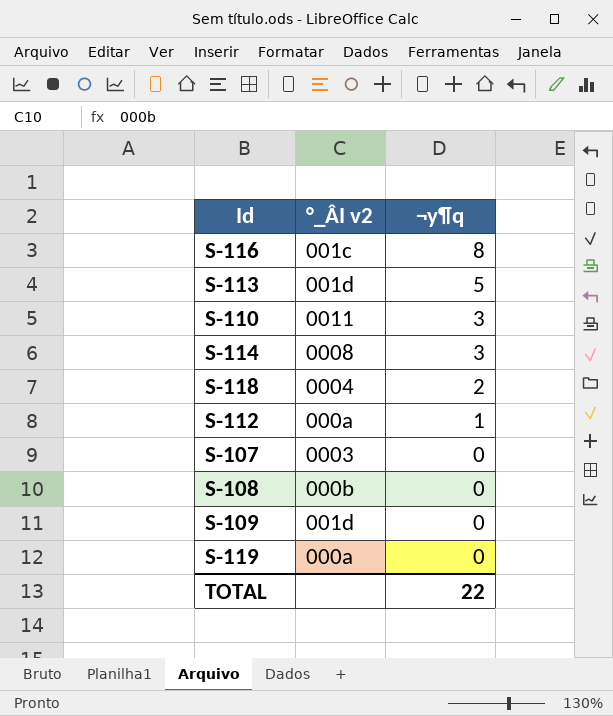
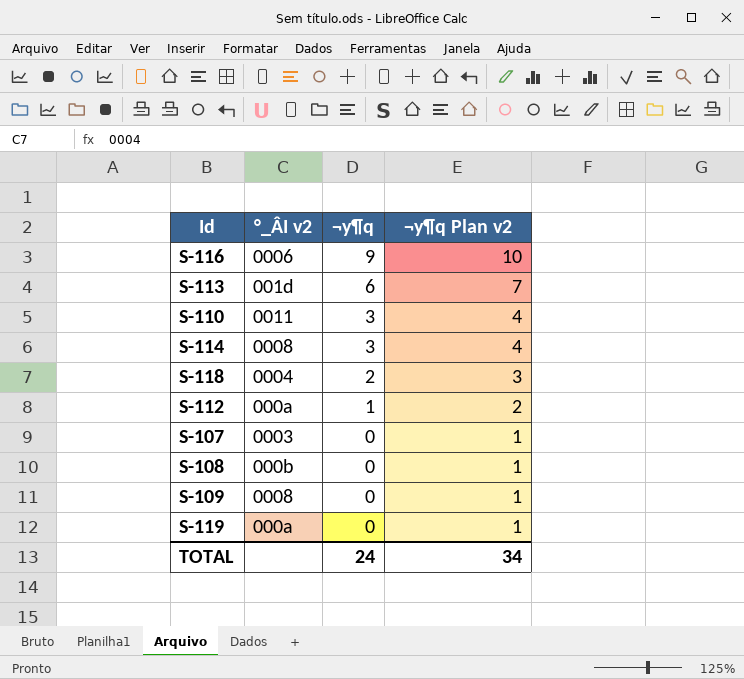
column ¬y¶q Plan v2 | formula: none -> [¬y¶q] + 1
S-116 | °_ÂI v2: 001c -> 0006
S-116 | ¬y¶q: 8 -> 9
S-113 | ¬y¶q: 5 -> 6
S-109 | °_ÂI v2: 001d -> 0008
TOTAL | ¬y¶q: 22 -> 24

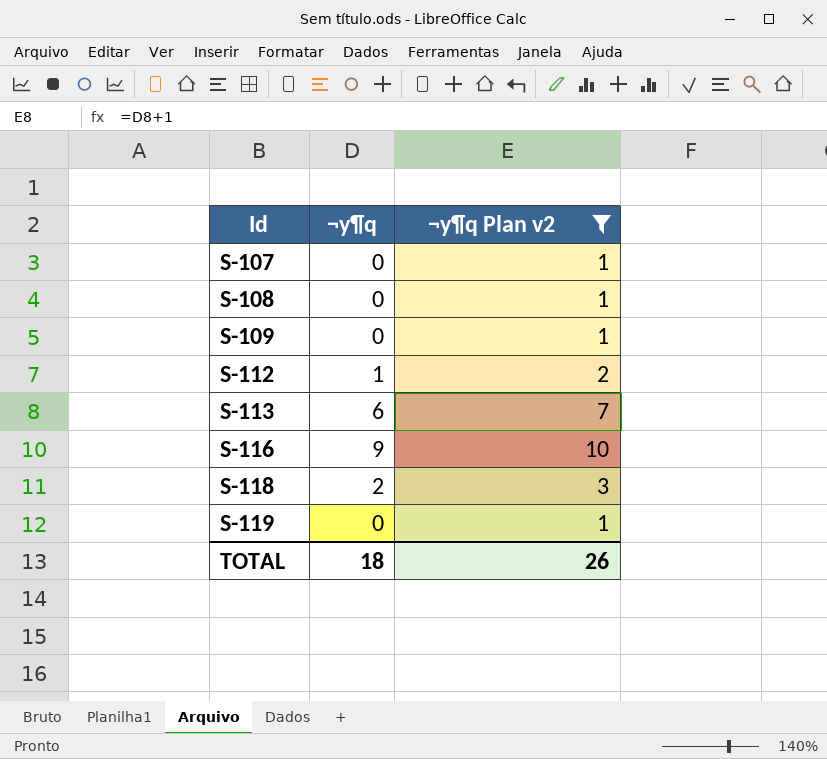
filter: none -> ¬y¶q Plan v2 != 4
row order: ¬y¶q descending -> Id ascending
column °_ÂI v2 | position: 2 -> none
TOTAL | ¬y¶q: 24 -> 18
TOTAL | ¬y¶q Plan v2: 34 -> 26

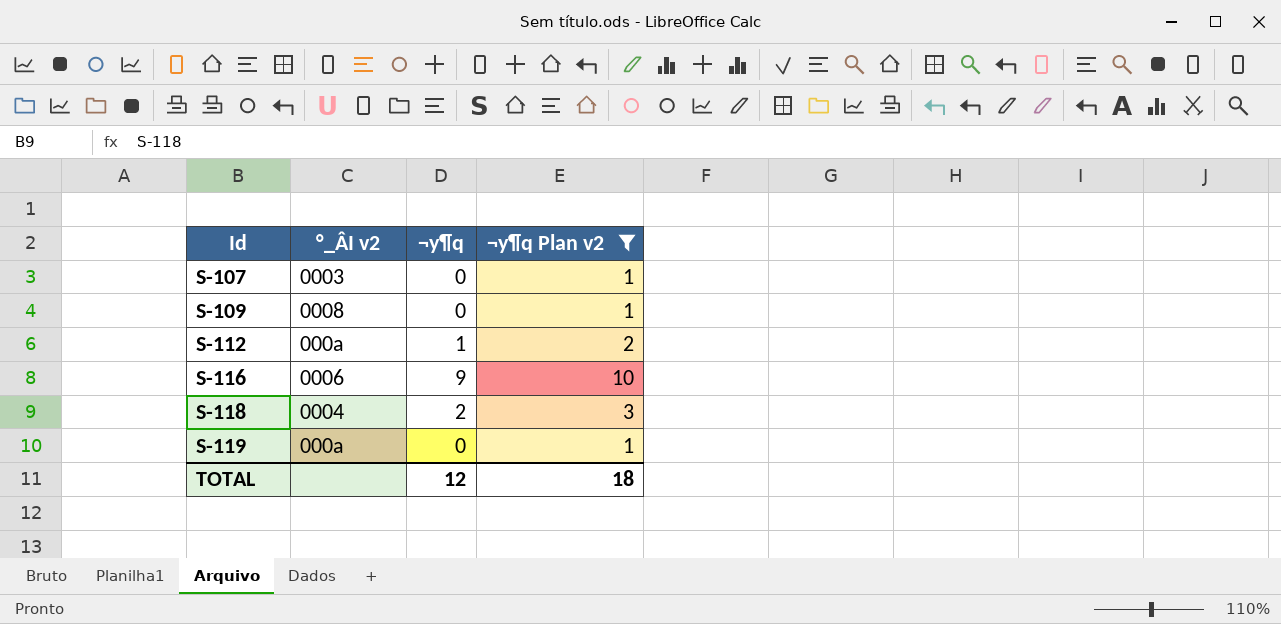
column °_ÂI v2 | position: none -> 2
row S-108: 0 | 1 -> none
row S-113: 6 | 7 -> none
TOTAL | ¬y¶q: 18 -> 12
TOTAL | ¬y¶q Plan v2: 26 -> 18

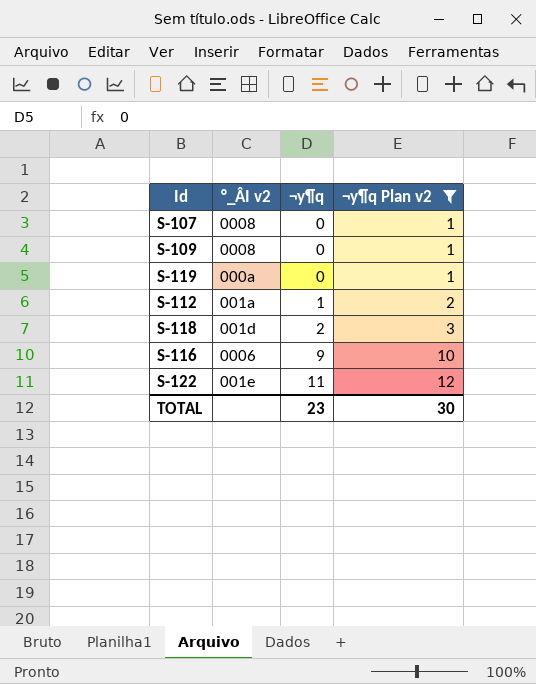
row order: Id ascending -> ¬y¶q ascending
S-107 | °_ÂI v2: 0003 -> 0008
S-112 | °_ÂI v2: 000a -> 001a
S-118 | °_ÂI v2: 0004 -> 001d
row S-122: none -> 001e | 11 | 12
TOTAL | ¬y¶q: 12 -> 23
TOTAL | ¬y¶q Plan v2: 18 -> 30

